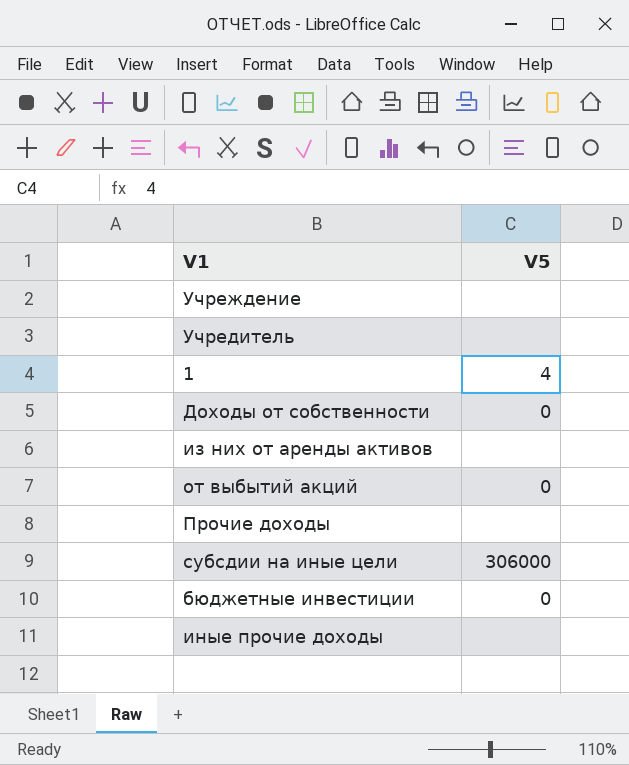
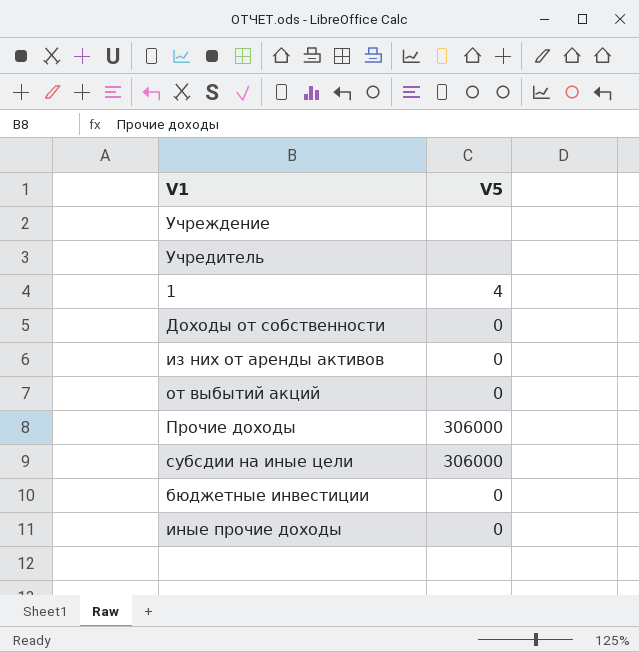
из них от аренды активов | V5: none -> 0
Прочие доходы | V5: none -> 306000
иные прочие доходы | V5: none -> 0

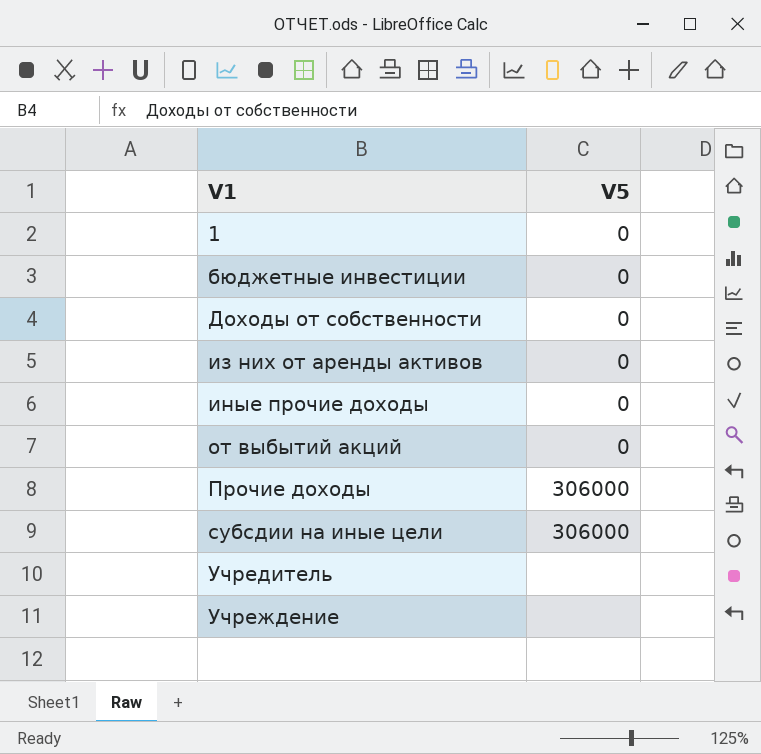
row order: none -> V1 ascending
1 | V5: 4 -> 0

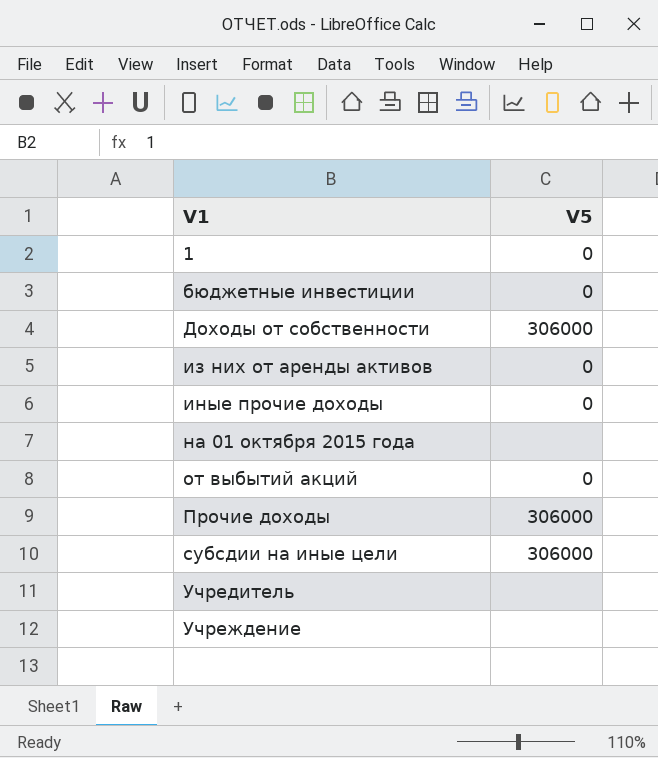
Доходы от собственности | V5: 0 -> 306000
row на 01 октября 2015 года: none -> none

